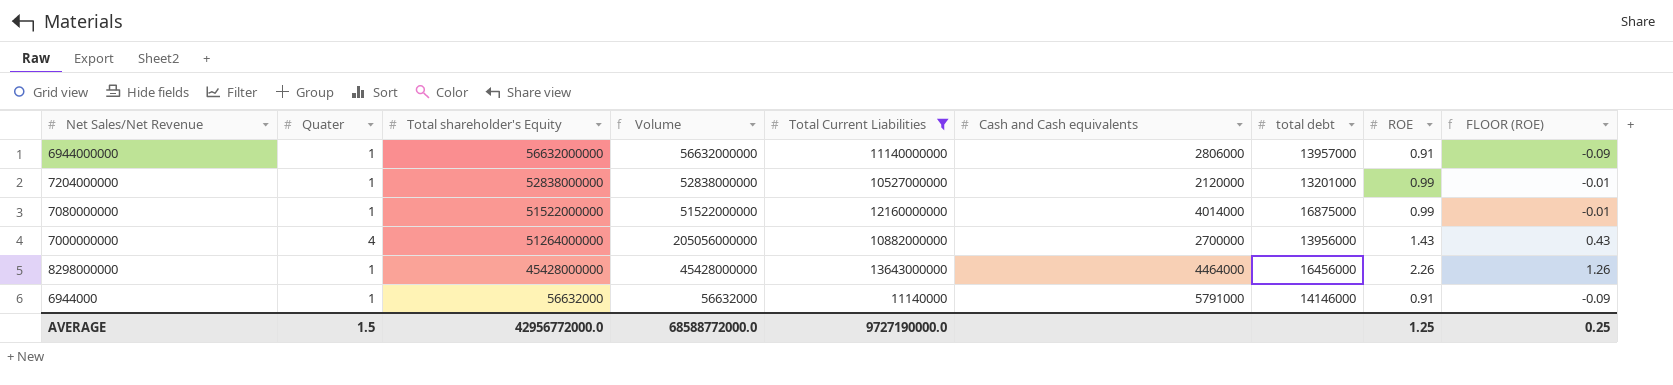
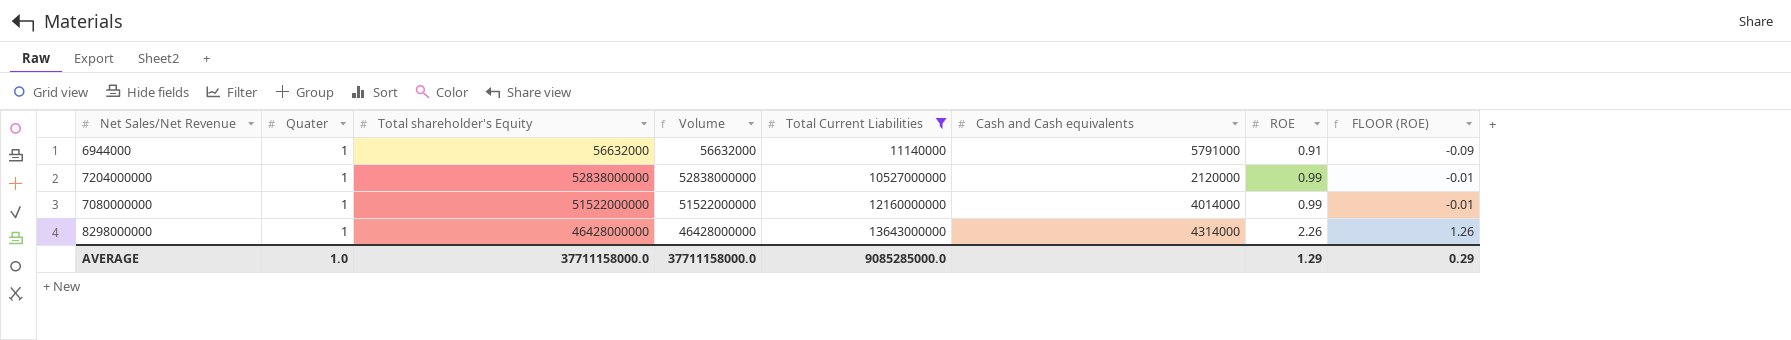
row order: Total shareholder's Equity descending -> Total Current Liabilities ascending
column total debt | position: 7 -> none
row 6944000000: 1 | 56632000000 | 56632000000 | 11140000000 | 2806000 | 13957000 | 0.91 | -0.09 -> none
row 7000000000: 4 | 51264000000 | 205056000000 | 10882000000 | 2700000 | 13956000 | 1.43 | 0.43 -> none
8298000000 | Total shareholder's Equity: 45428000000 -> 46428000000
8298000000 | Volume: 45428000000 -> 46428000000
8298000000 | Cash and Cash equivalents: 4464000 -> 4314000
AVERAGE | Quater: 1.5 -> 1.0
AVERAGE | Total shareholder's Equity: 42956772000.0 -> 37711158000.0
AVERAGE | Volume: 68588772000.0 -> 37711158000.0
AVERAGE | Total Current Liabilities: 9727190000.0 -> 9085285000.0
AVERAGE | ROE: 1.25 -> 1.29
AVERAGE | FLOOR (ROE): 0.25 -> 0.29

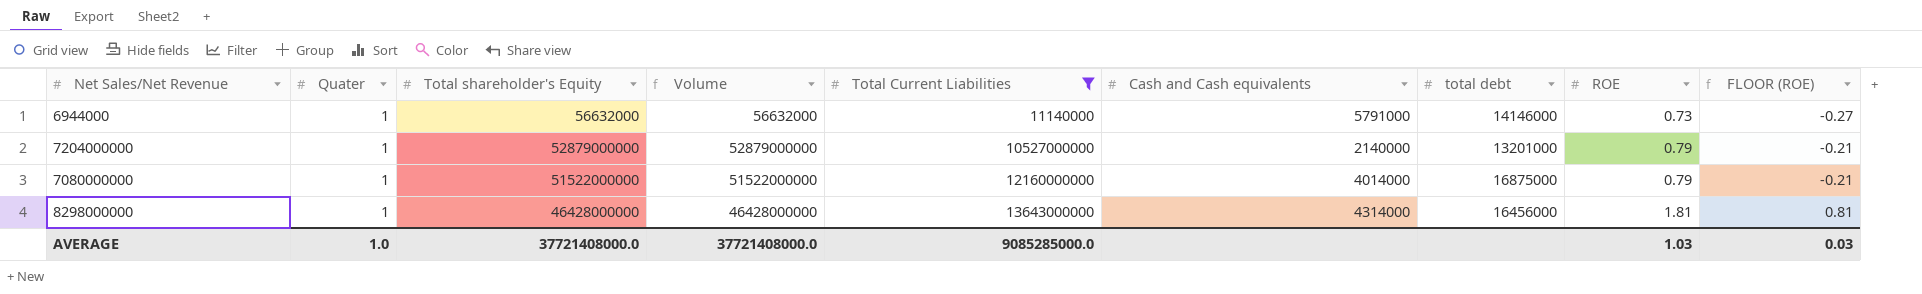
column total debt | position: none -> 7
6944000 | ROE: 0.91 -> 0.73
6944000 | FLOOR (ROE): -0.09 -> -0.27
7204000000 | Total shareholder's Equity: 52838000000 -> 52879000000
7204000000 | Volume: 52838000000 -> 52879000000
7204000000 | Cash and Cash equivalents: 2120000 -> 2140000
7204000000 | ROE: 0.99 -> 0.79
7204000000 | FLOOR (ROE): -0.01 -> -0.21
7080000000 | ROE: 0.99 -> 0.79
7080000000 | FLOOR (ROE): -0.01 -> -0.21
8298000000 | ROE: 2.26 -> 1.81
8298000000 | FLOOR (ROE): 1.26 -> 0.81
AVERAGE | Total shareholder's Equity: 37711158000.0 -> 37721408000.0
AVERAGE | Volume: 37711158000.0 -> 37721408000.0
AVERAGE | ROE: 1.29 -> 1.03
AVERAGE | FLOOR (ROE): 0.29 -> 0.03

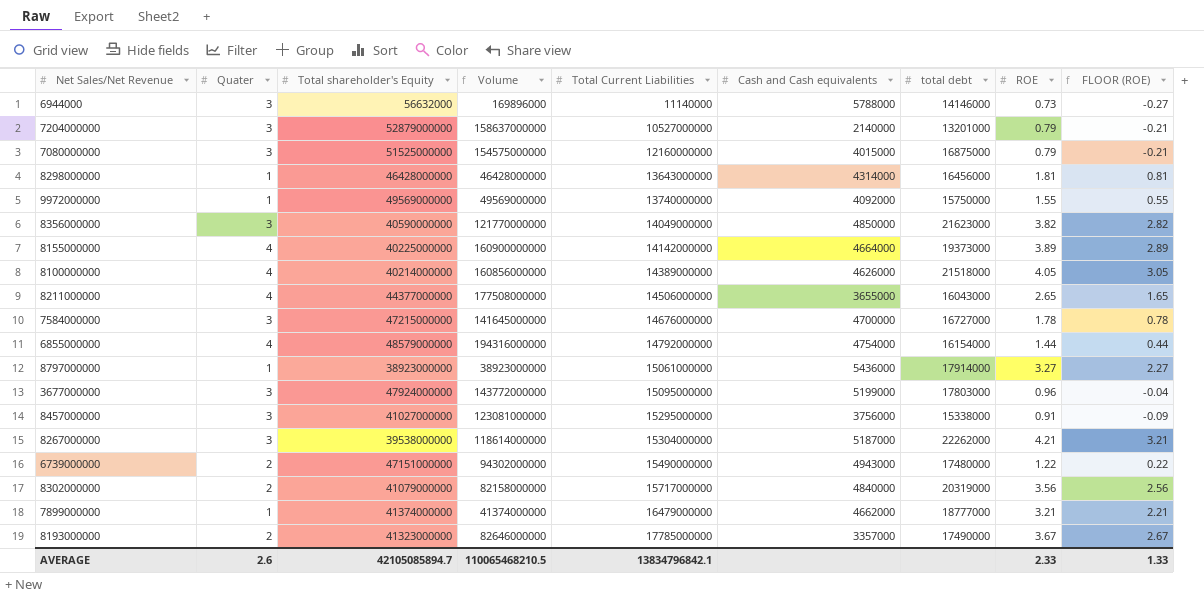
filter: Total Current Liabilities <= 13643000000 -> none
6944000 | Quater: 1 -> 3
6944000 | Volume: 56632000 -> 169896000
6944000 | Cash and Cash equivalents: 5791000 -> 5788000
7204000000 | Quater: 1 -> 3
7204000000 | Volume: 52879000000 -> 158637000000
7080000000 | Quater: 1 -> 3
7080000000 | Total shareholder's Equity: 51522000000 -> 51525000000
7080000000 | Volume: 51522000000 -> 154575000000
7080000000 | Cash and Cash equivalents: 4014000 -> 4015000
AVERAGE | Quater: 1.0 -> 2.6
AVERAGE | Total shareholder's Equity: 37721408000.0 -> 42105085894.7
AVERAGE | Volume: 37721408000.0 -> 110065468210.5
AVERAGE | Total Current Liabilities: 9085285000.0 -> 13834796842.1
AVERAGE | ROE: 1.03 -> 2.33
AVERAGE | FLOOR (ROE): 0.03 -> 1.33

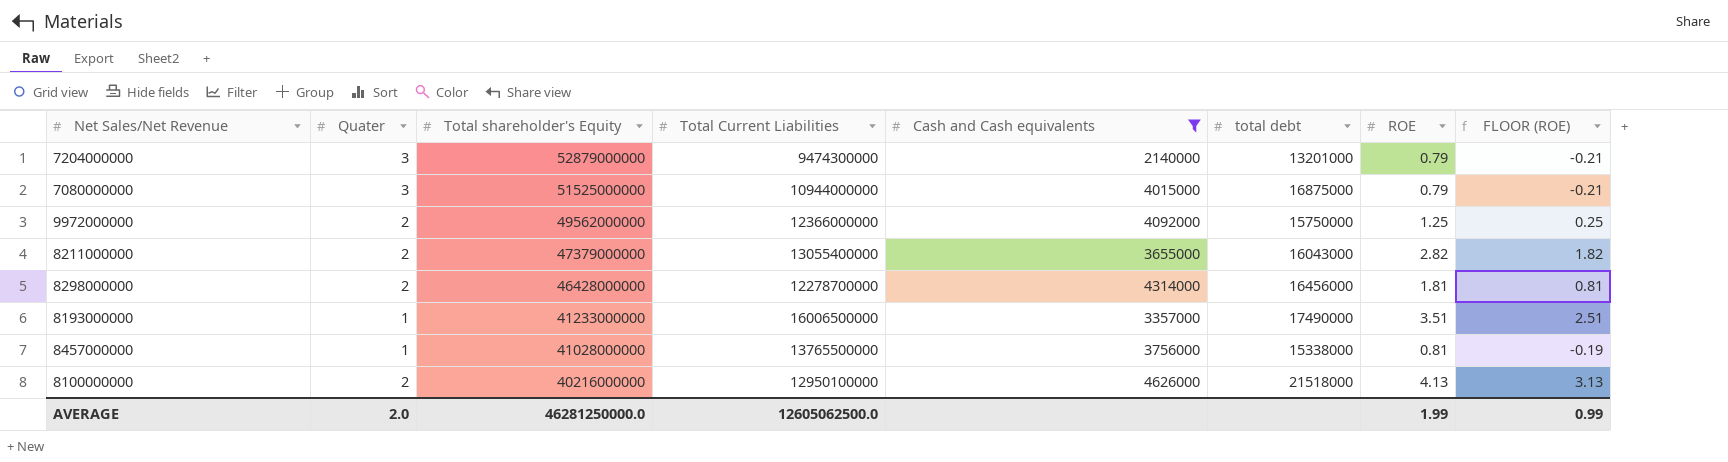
filter: none -> Cash and Cash equivalents <= 4626000
row order: Total Current Liabilities ascending -> Total shareholder's Equity descending
column Volume | formula: [Quater] * [Total shareholder's Equity] -> none
7204000000 | Total Current Liabilities: 10527000000 -> 9474300000
7080000000 | Total Current Liabilities: 12160000000 -> 10944000000
9972000000 | Quater: 1 -> 2
9972000000 | Total shareholder's Equity: 49569000000 -> 49562000000
9972000000 | Total Current Liabilities: 13740000000 -> 12366000000
9972000000 | ROE: 1.55 -> 1.25
9972000000 | FLOOR (ROE): 0.55 -> 0.25
8211000000 | Quater: 4 -> 2
8211000000 | Total shareholder's Equity: 44377000000 -> 47379000000
8211000000 | Total Current Liabilities: 14506000000 -> 13055400000
8211000000 | ROE: 2.65 -> 2.82
8211000000 | FLOOR (ROE): 1.65 -> 1.82
8298000000 | Quater: 1 -> 2
8298000000 | Total Current Liabilities: 13643000000 -> 12278700000
8193000000 | Quater: 2 -> 1
8193000000 | Total shareholder's Equity: 41323000000 -> 41233000000
8193000000 | Total Current Liabilities: 17785000000 -> 16006500000
8193000000 | ROE: 3.67 -> 3.51
8193000000 | FLOOR (ROE): 2.67 -> 2.51
8457000000 | Quater: 3 -> 1
8457000000 | Total shareholder's Equity: 41027000000 -> 41028000000
8457000000 | Total Current Liabilities: 15295000000 -> 13765500000
8457000000 | ROE: 0.91 -> 0.81
8457000000 | FLOOR (ROE): -0.09 -> -0.19
8100000000 | Quater: 4 -> 2
8100000000 | Total shareholder's Equity: 40214000000 -> 40216000000
8100000000 | Total Current Liabilities: 14389000000 -> 12950100000
8100000000 | ROE: 4.05 -> 4.13
8100000000 | FLOOR (ROE): 3.05 -> 3.13
AVERAGE | Quater: 2.6 -> 2.0
AVERAGE | Total shareholder's Equity: 42105085894.7 -> 46281250000.0
AVERAGE | Total Current Liabilities: 13834796842.1 -> 12605062500.0
AVERAGE | ROE: 2.33 -> 1.99
AVERAGE | FLOOR (ROE): 1.33 -> 0.99

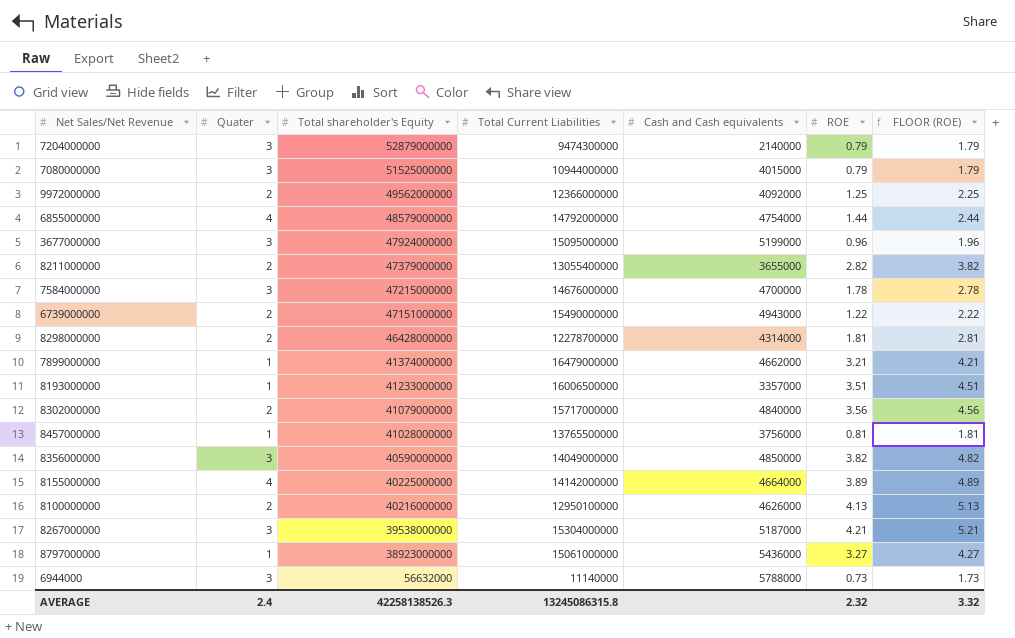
filter: Cash and Cash equivalents <= 4626000 -> none
column total debt | position: 6 -> none
column FLOOR (ROE) | formula: [ROE] - 1 -> [ROE] + 1
AVERAGE | Quater: 2.0 -> 2.4
AVERAGE | Total shareholder's Equity: 46281250000.0 -> 42258138526.3
AVERAGE | Total Current Liabilities: 12605062500.0 -> 13245086315.8
AVERAGE | ROE: 1.99 -> 2.32
AVERAGE | FLOOR (ROE): 0.99 -> 3.32

